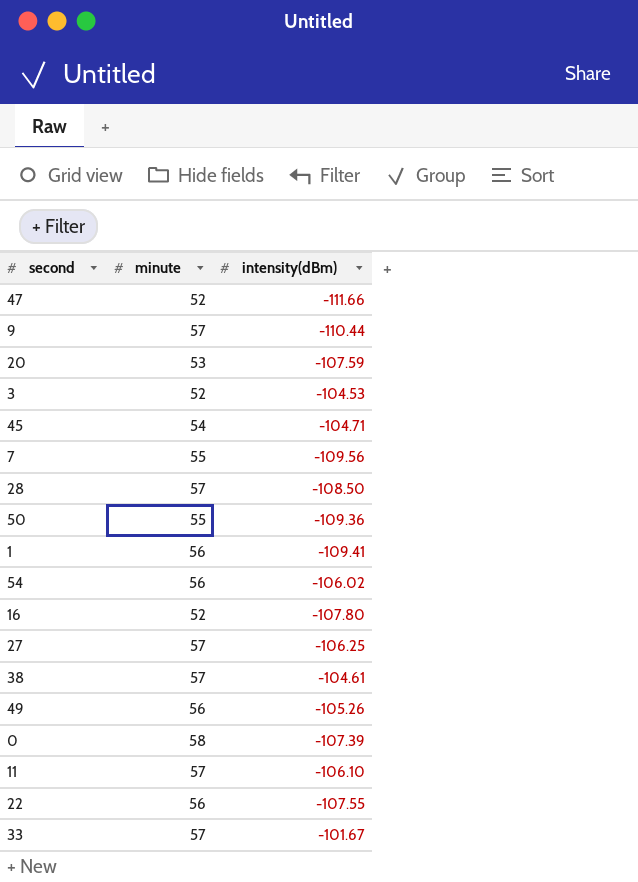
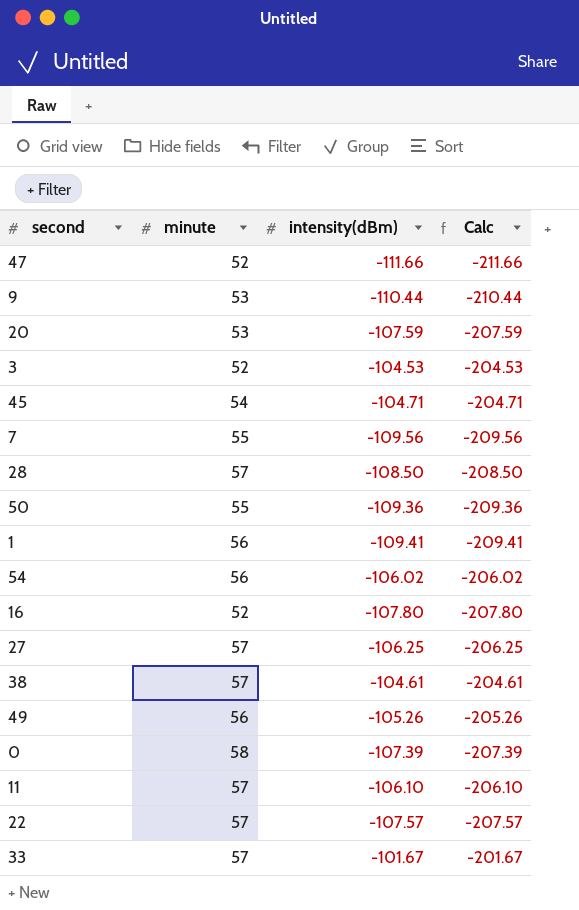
column Calc | formula: none -> [intensity(dBm)] - 100
9 | minute: 57 -> 53
22 | minute: 56 -> 57
22 | intensity(dBm): -107.55 -> -107.57

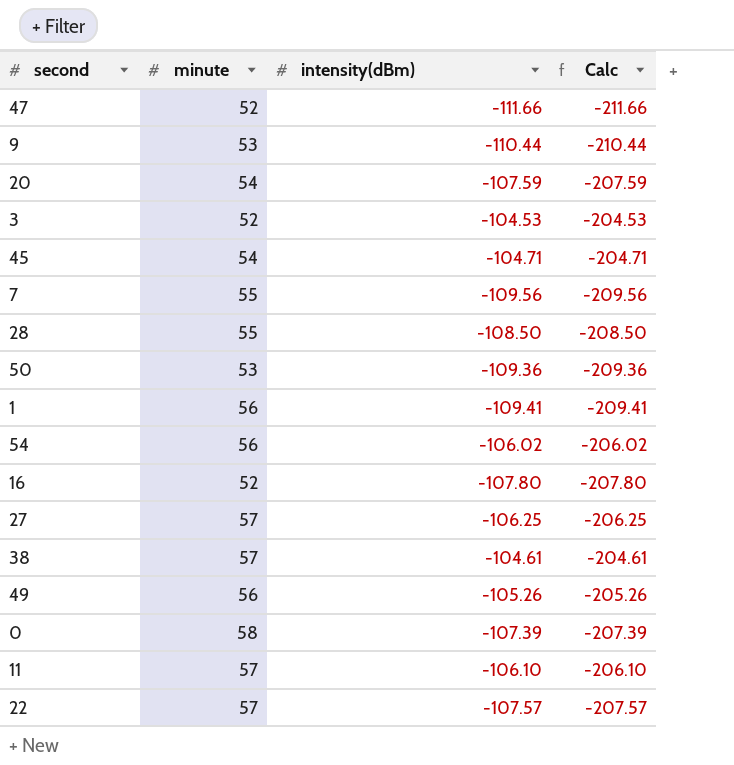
row 33: 57 | -101.67 | -201.67 -> none
20 | minute: 53 -> 54
28 | minute: 57 -> 55
50 | minute: 55 -> 53

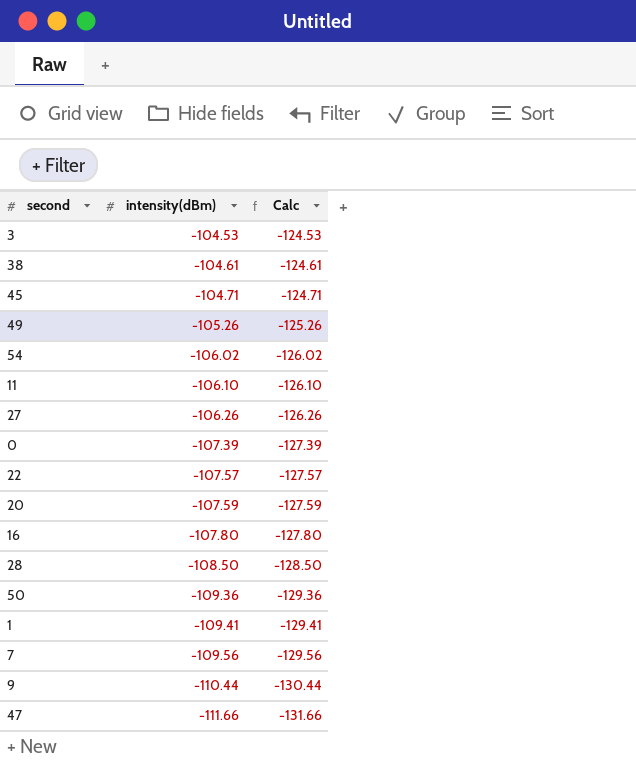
row order: none -> intensity(dBm) descending
column minute | position: 2 -> none
column Calc | formula: [intensity(dBm)] - 100 -> [intensity(dBm)] - 20
27 | intensity(dBm): -106.25 -> -106.26

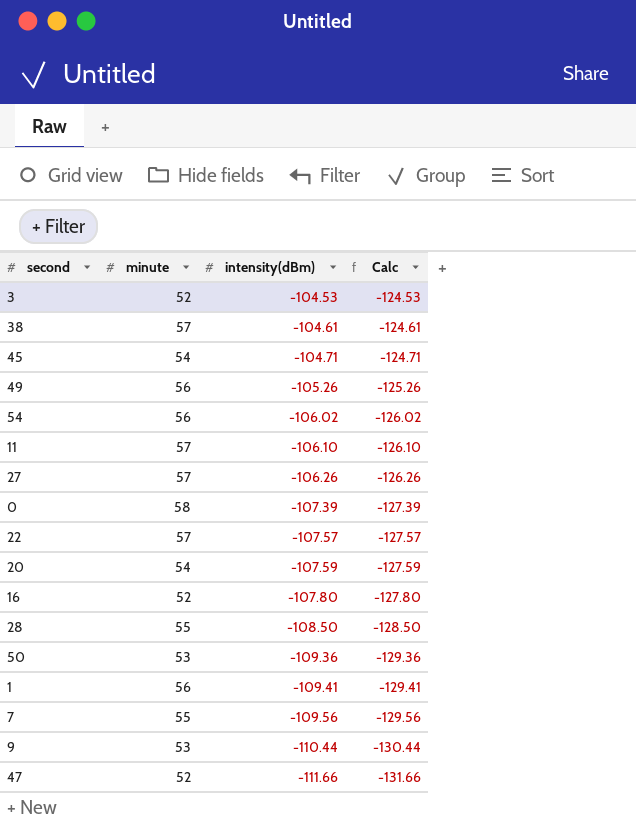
column minute | position: none -> 2

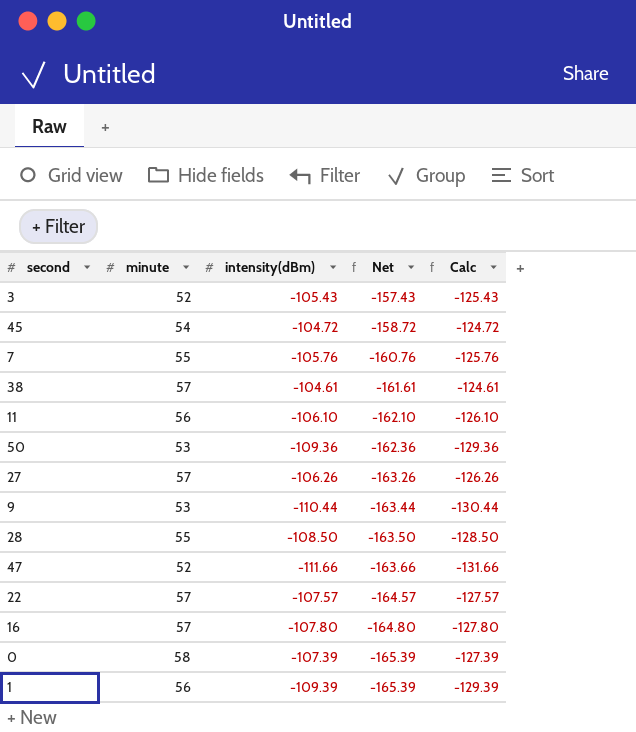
row order: intensity(dBm) descending -> Net descending
column Net | formula: none -> [intensity(dBm)] - [minute]
row 49: 56 | -105.26 | -125.26 -> none
row 54: 56 | -106.02 | -126.02 -> none
row 20: 54 | -107.59 | -127.59 -> none
3 | intensity(dBm): -104.53 -> -105.43
3 | Calc: -124.53 -> -125.43
45 | intensity(dBm): -104.71 -> -104.72
45 | Calc: -124.71 -> -124.72
7 | intensity(dBm): -109.56 -> -105.76
7 | Calc: -129.56 -> -125.76
11 | minute: 57 -> 56
16 | minute: 52 -> 57
1 | intensity(dBm): -109.41 -> -109.39
1 | Calc: -129.41 -> -129.39

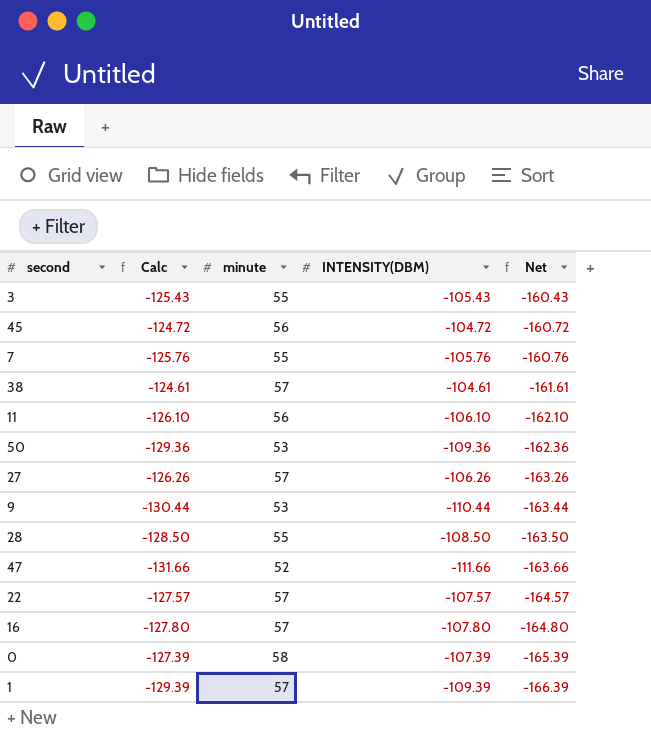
column Calc | position: 5 -> 2
column name: intensity(dBm) -> INTENSITY(DBM)
3 | minute: 52 -> 55
3 | Net: -157.43 -> -160.43
45 | minute: 54 -> 56
45 | Net: -158.72 -> -160.72
1 | minute: 56 -> 57
1 | Net: -165.39 -> -166.39

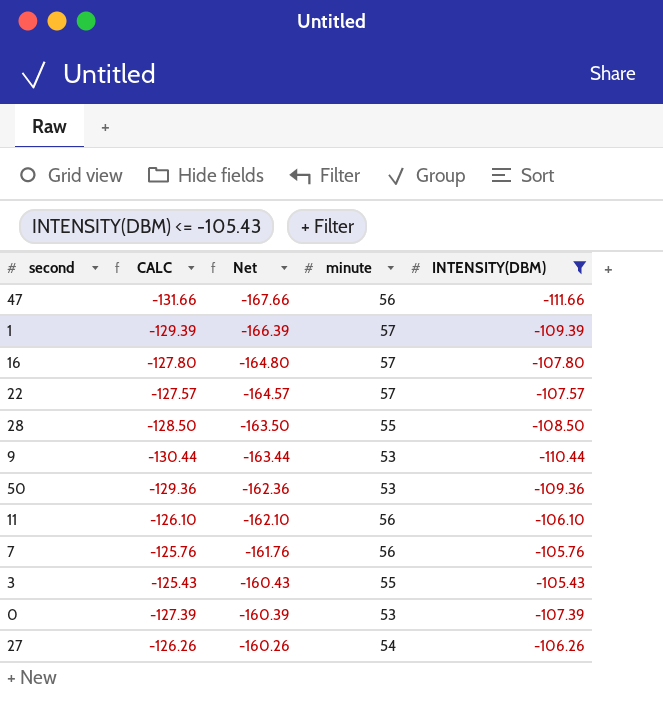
filter: none -> INTENSITY(DBM) <= -105.43
row order: Net descending -> Net ascending
column name: Calc -> CALC
column Net | position: 5 -> 3
47 | Net: -163.66 -> -167.66
47 | minute: 52 -> 56
7 | Net: -160.76 -> -161.76
7 | minute: 55 -> 56
0 | Net: -165.39 -> -160.39
0 | minute: 58 -> 53
27 | Net: -163.26 -> -160.26
27 | minute: 57 -> 54

